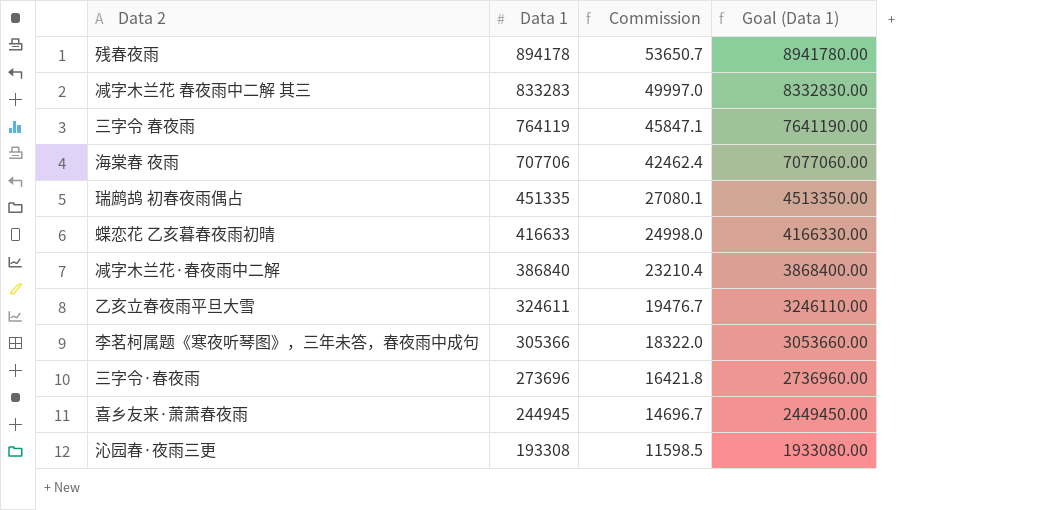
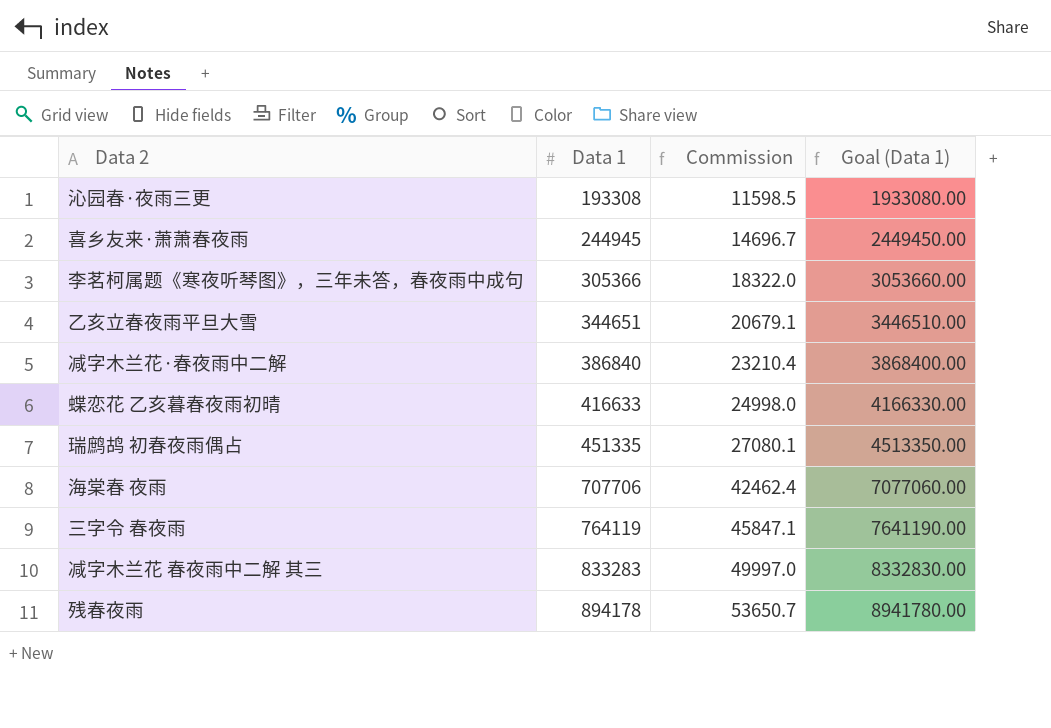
row order: Data 1 descending -> Data 1 ascending
row 三字令·春夜雨: 273696 | 16421.8 | 2736960.00 -> none
乙亥立春夜雨平旦大雪 | Data 1: 324611 -> 344651
乙亥立春夜雨平旦大雪 | Commission: 19476.7 -> 20679.1
乙亥立春夜雨平旦大雪 | Goal (Data 1): 3246110.00 -> 3446510.00

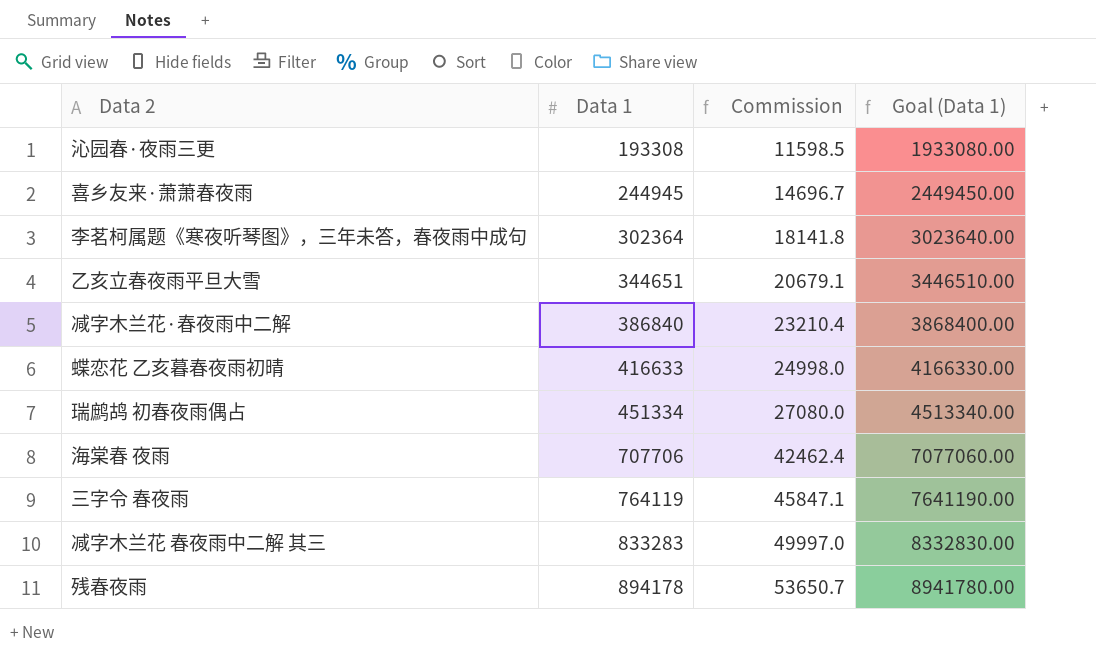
李茗柯属题《寒夜听琴图》，三年未答，春夜雨中成句 | Data 1: 305366 -> 302364
李茗柯属题《寒夜听琴图》，三年未答，春夜雨中成句 | Commission: 18322.0 -> 18141.8
李茗柯属题《寒夜听琴图》，三年未答，春夜雨中成句 | Goal (Data 1): 3053660.00 -> 3023640.00
瑞鹧鸪 初春夜雨偶占 | Data 1: 451335 -> 451334
瑞鹧鸪 初春夜雨偶占 | Commission: 27080.1 -> 27080.0
瑞鹧鸪 初春夜雨偶占 | Goal (Data 1): 4513350.00 -> 4513340.00

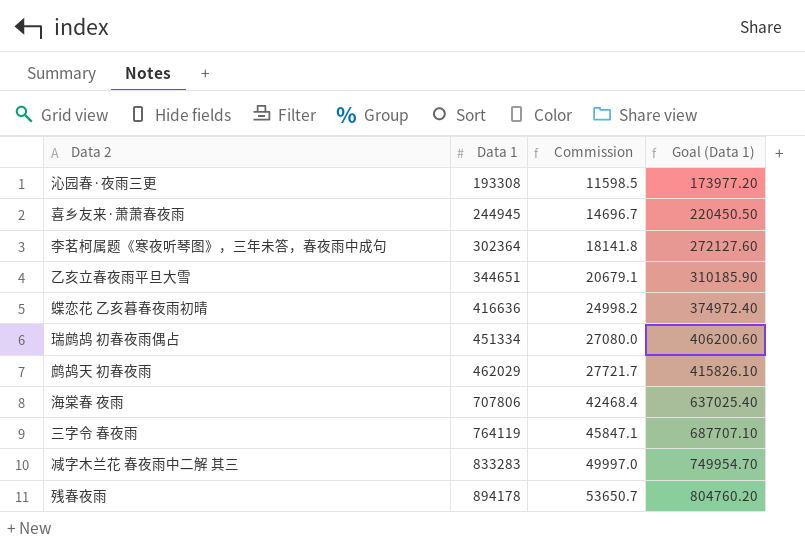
column Goal (Data 1) | formula: [Data 1] * 10 -> [Data 1] * 0.9
row 减字木兰花·春夜雨中二解: 386840 | 23210.4 | 3868400.00 -> none
蝶恋花 乙亥暮春夜雨初晴 | Data 1: 416633 -> 416636
蝶恋花 乙亥暮春夜雨初晴 | Commission: 24998.0 -> 24998.2
row 鹧鸪天 初春夜雨: none -> 462029 | 27721.7 | 415826.10
海棠春 夜雨 | Data 1: 707706 -> 707806
海棠春 夜雨 | Commission: 42462.4 -> 42468.4

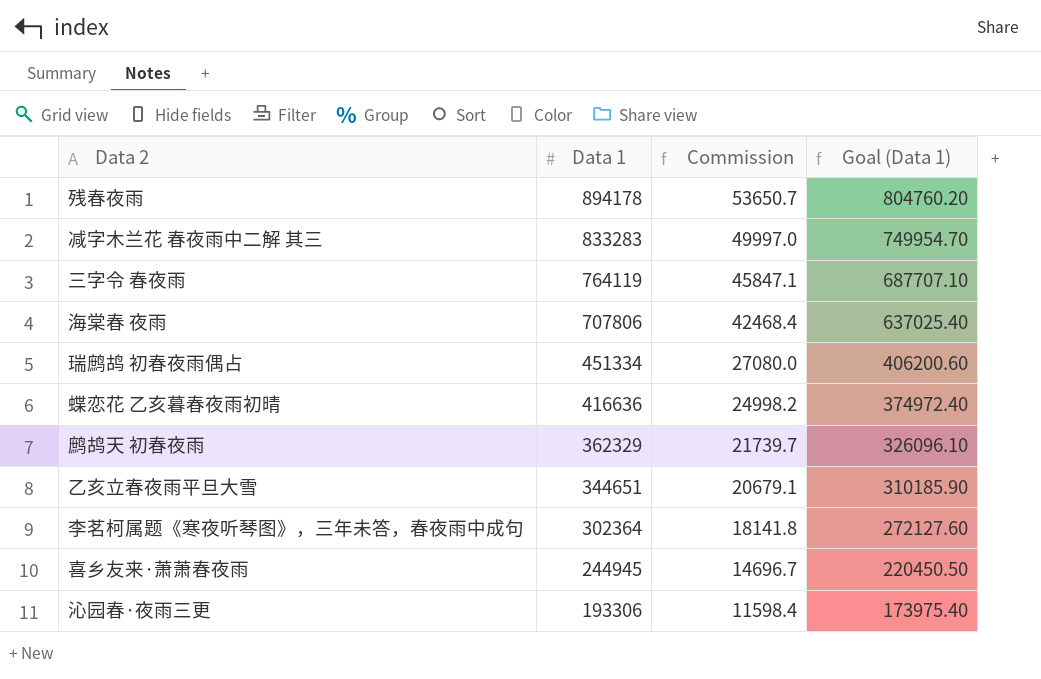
row order: Data 1 ascending -> Data 1 descending
鹧鸪天 初春夜雨 | Data 1: 462029 -> 362329
鹧鸪天 初春夜雨 | Commission: 27721.7 -> 21739.7
鹧鸪天 初春夜雨 | Goal (Data 1): 415826.10 -> 326096.10
沁园春·夜雨三更 | Data 1: 193308 -> 193306
沁园春·夜雨三更 | Commission: 11598.5 -> 11598.4
沁园春·夜雨三更 | Goal (Data 1): 173977.20 -> 173975.40

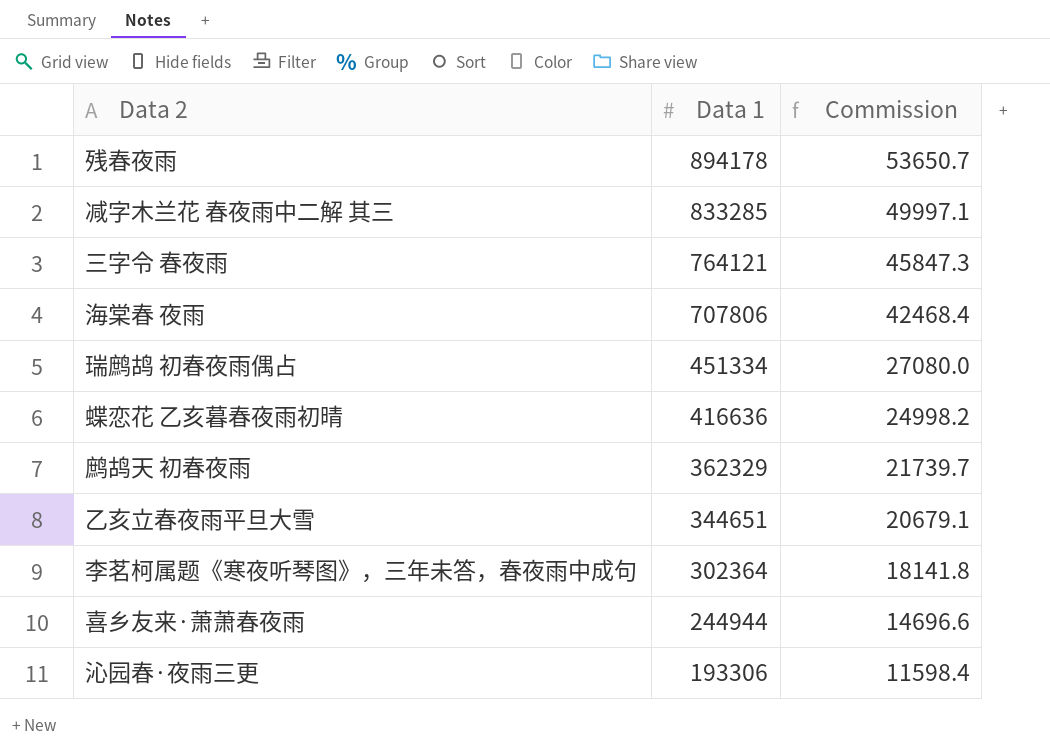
column Goal (Data 1) | formula: [Data 1] * 0.9 -> none
减字木兰花 春夜雨中二解 其三 | Data 1: 833283 -> 833285
减字木兰花 春夜雨中二解 其三 | Commission: 49997.0 -> 49997.1
三字令 春夜雨 | Data 1: 764119 -> 764121
三字令 春夜雨 | Commission: 45847.1 -> 45847.3
喜乡友来·萧萧春夜雨 | Data 1: 244945 -> 244944
喜乡友来·萧萧春夜雨 | Commission: 14696.7 -> 14696.6

